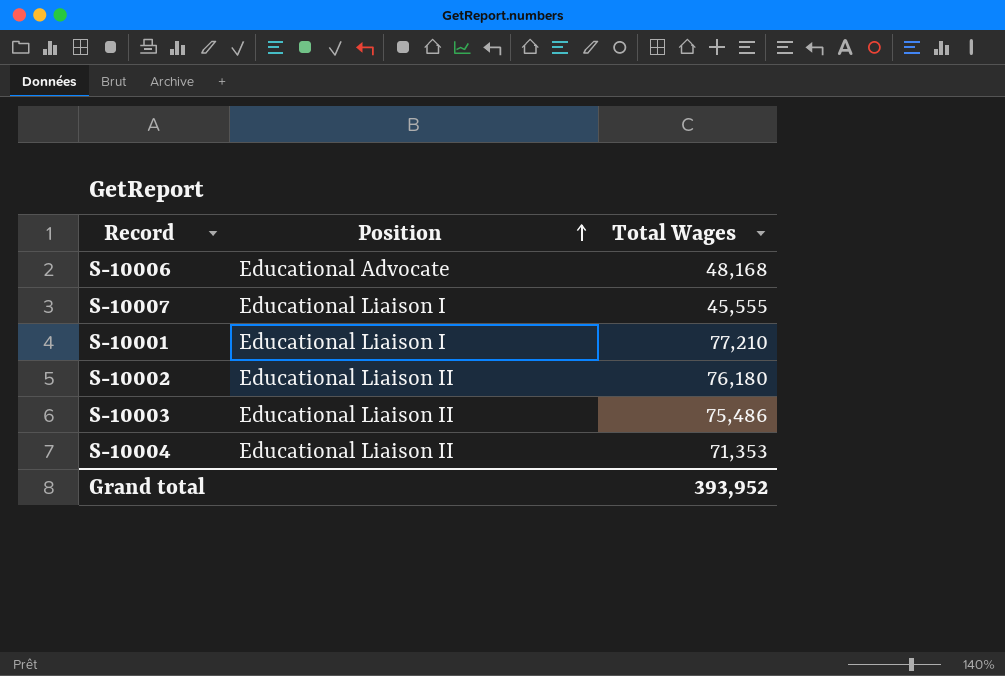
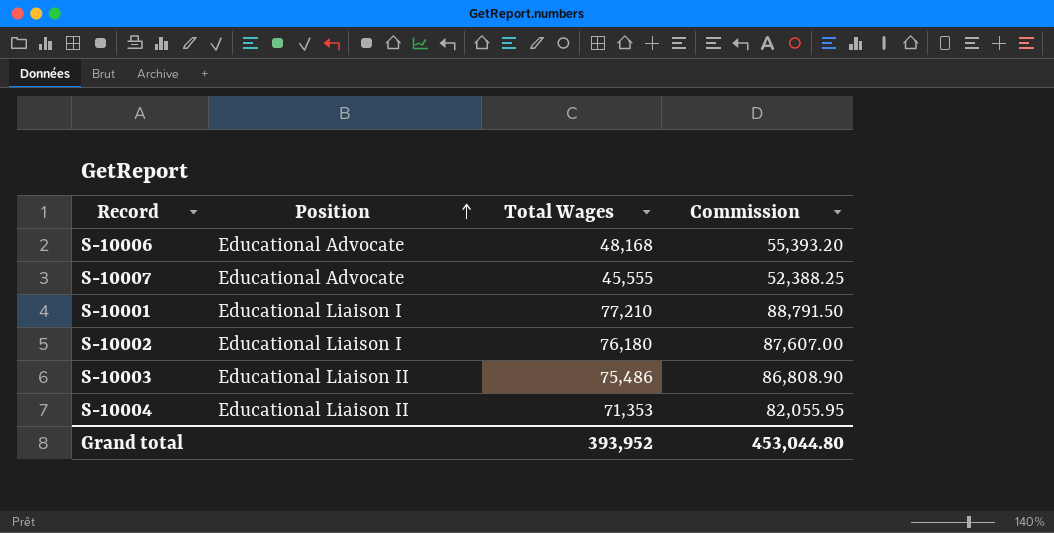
column Commission | formula: none -> [Total Wages] * 1.15
S-10007 | Position: Educational Liaison I -> Educational Advocate
S-10002 | Position: Educational Liaison II -> Educational Liaison I

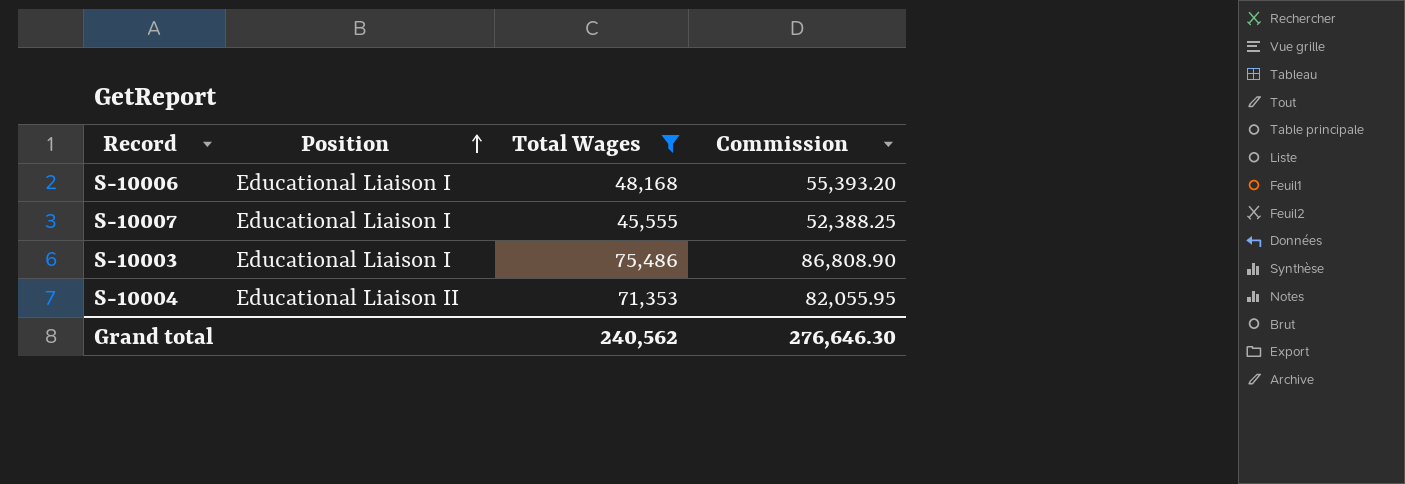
filter: none -> Total Wages <= 75,486
S-10006 | Position: Educational Advocate -> Educational Liaison I
S-10007 | Position: Educational Advocate -> Educational Liaison I
S-10003 | Position: Educational Liaison II -> Educational Liaison I
Grand total | Total Wages: 393,952 -> 240,562
Grand total | Commission: 453,044.80 -> 276,646.30

